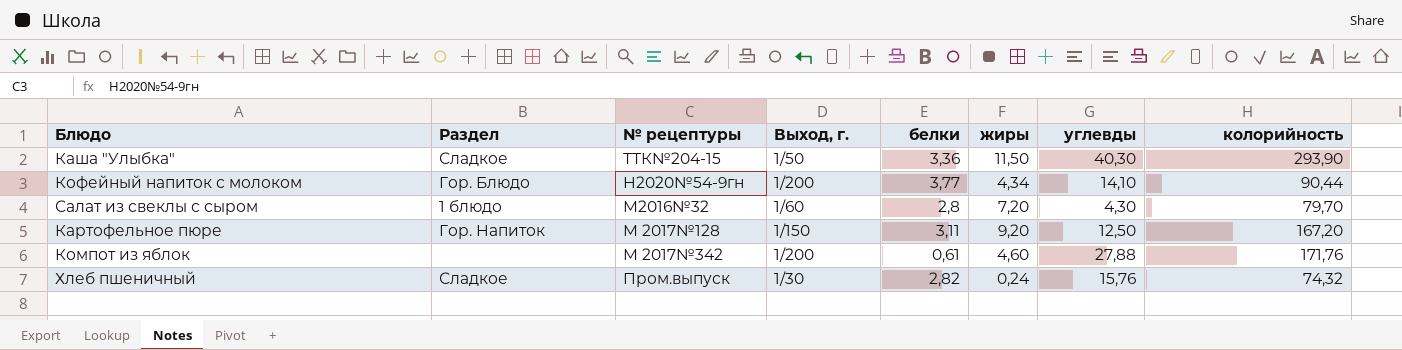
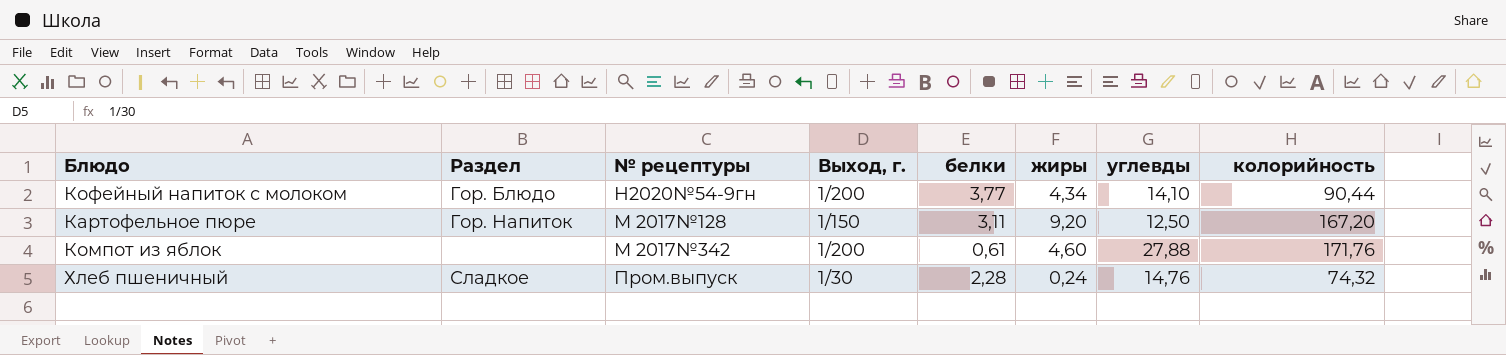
row Каша "Улыбка": Сладкое | ТТК№204-15 | 1/50 | 3,36 | 11,50 | 40,30 | 293,90 -> none
row Салат из свеклы с сыром: 1 блюдо | М2016№32 | 1/60 | 2,8 | 7,20 | 4,30 | 79,70 -> none
Хлеб пшеничный | белки: 2,82 -> 2,28
Хлеб пшеничный | углевды: 15,76 -> 14,76

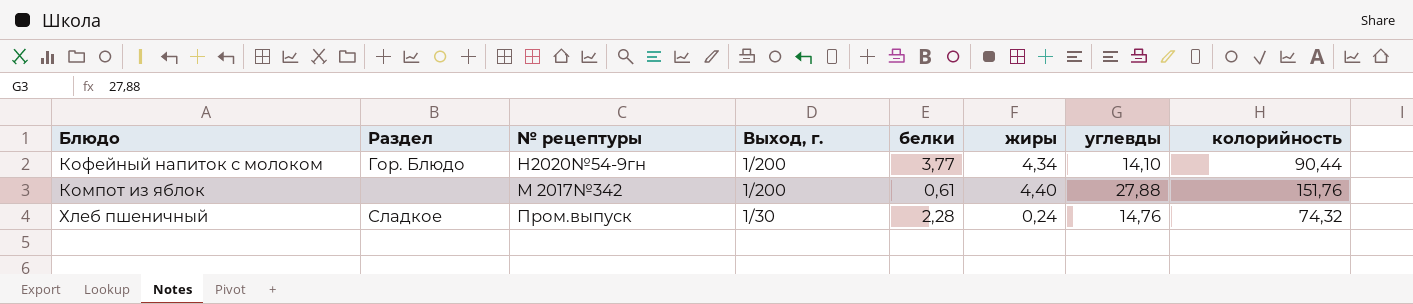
row Картофельное пюре: Гор. Напиток | М 2017№128 | 1/150 | 3,11 | 9,20 | 12,50 | 167,20 -> none
Компот из яблок | жиры: 4,60 -> 4,40
Компот из яблок | колорийность: 171,76 -> 151,76

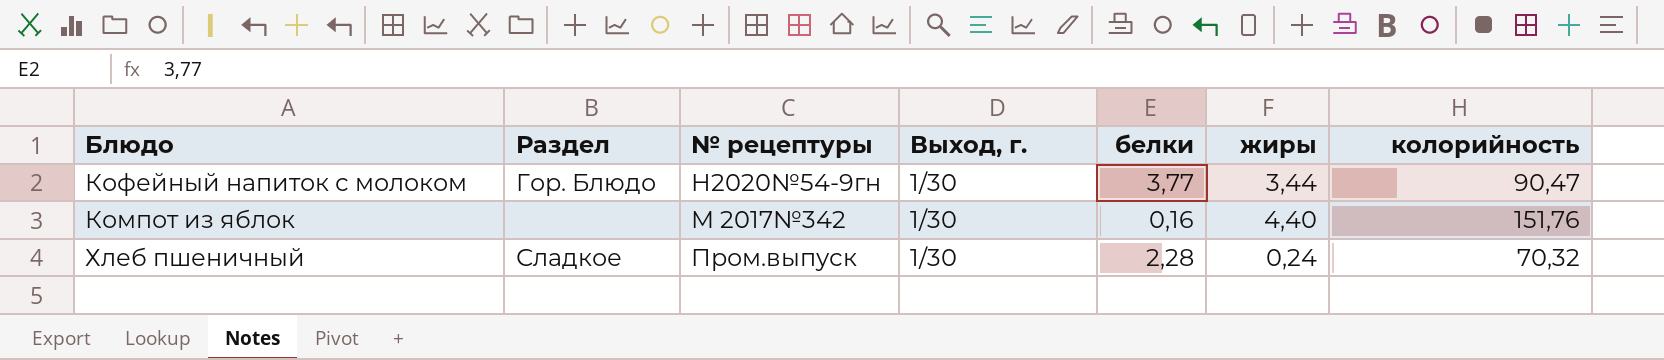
column углевды | position: 7 -> none
Кофейный напиток с молоком | Выход, г.: 1/200 -> 1/30
Кофейный напиток с молоком | жиры: 4,34 -> 3,44
Кофейный напиток с молоком | колорийность: 90,44 -> 90,47
Компот из яблок | Выход, г.: 1/200 -> 1/30
Компот из яблок | белки: 0,61 -> 0,16
Хлеб пшеничный | колорийность: 74,32 -> 70,32

